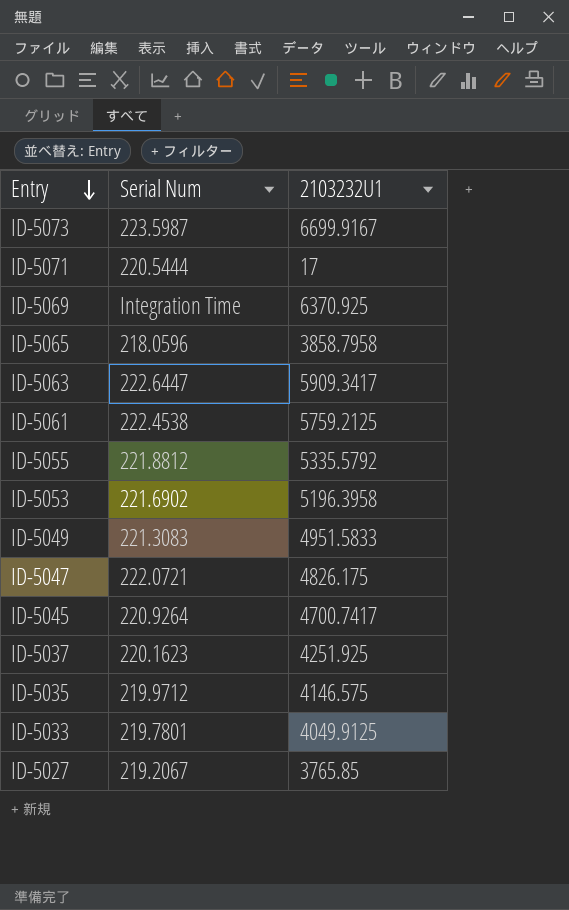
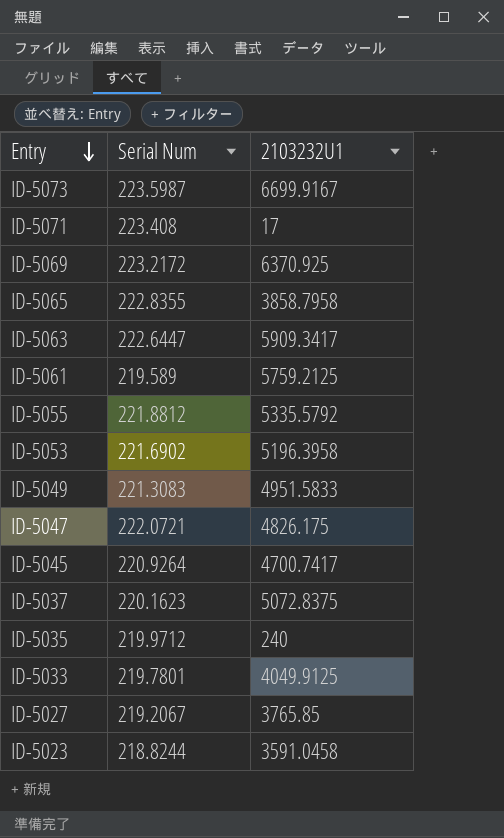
ID-5071 | Serial Num: 220.5444 -> 223.408
ID-5069 | Serial Num: Integration Time -> 223.2172
ID-5065 | Serial Num: 218.0596 -> 222.8355
ID-5061 | Serial Num: 222.4538 -> 219.589
ID-5037 | 2103232U1: 4251.925 -> 5072.8375
ID-5035 | 2103232U1: 4146.575 -> 240
row ID-5023: none -> 218.8244 | 3591.0458

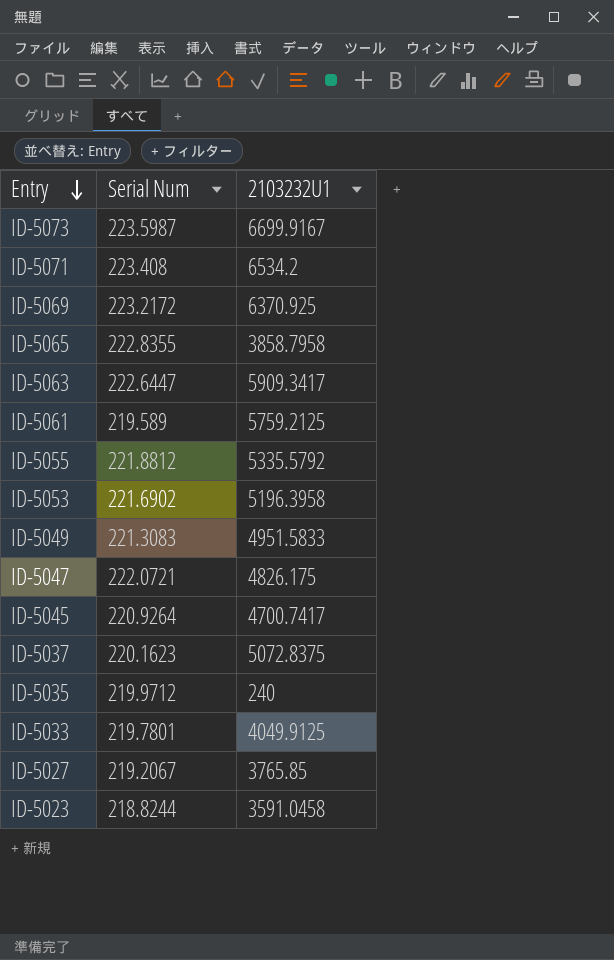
ID-5071 | 2103232U1: 17 -> 6534.2

